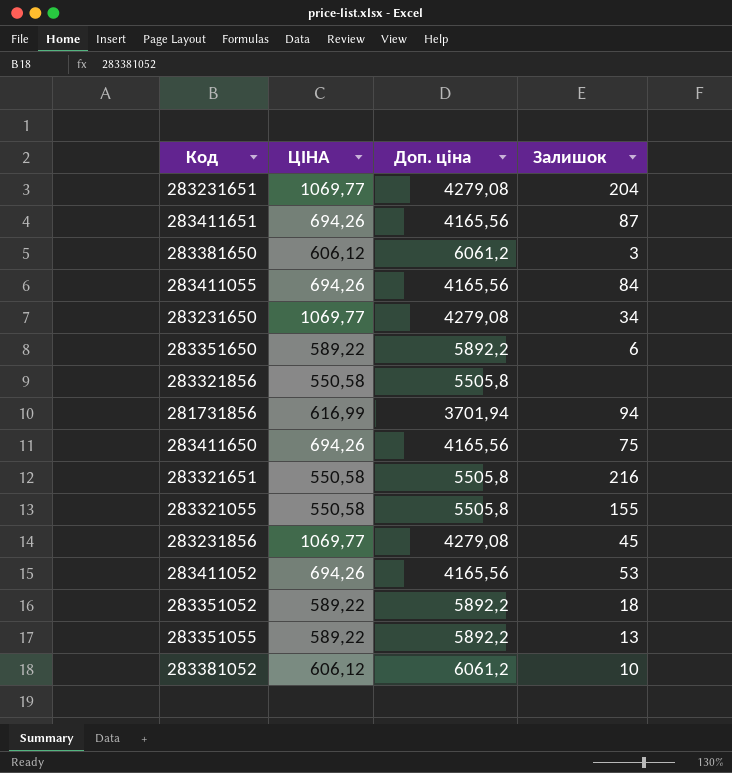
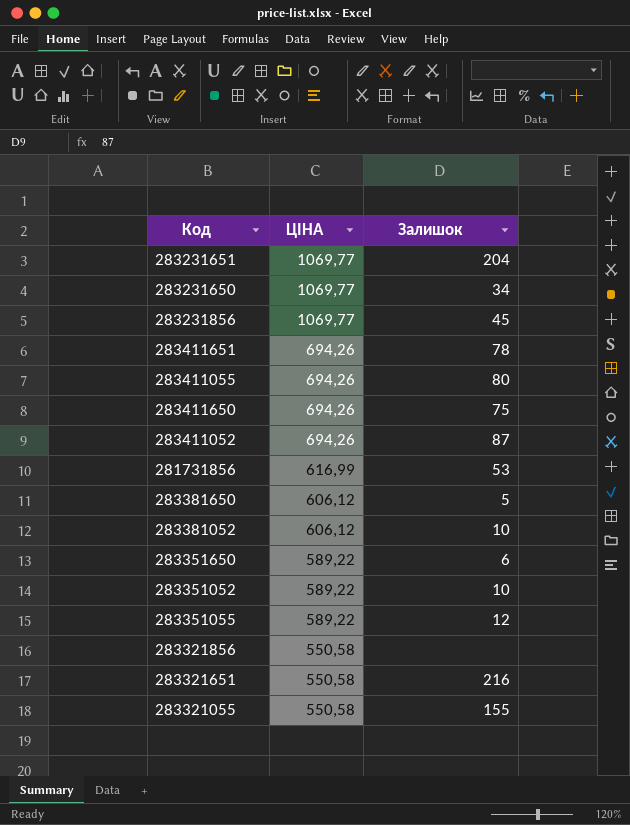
row order: none -> ЦІНА descending
column Доп. ціна | position: 3 -> none
283411651 | Залишок: 87 -> 78
283411055 | Залишок: 84 -> 80
283411052 | Залишок: 53 -> 87
281731856 | Залишок: 94 -> 53
283381650 | Залишок: 3 -> 5
283351052 | Залишок: 18 -> 10
283351055 | Залишок: 13 -> 12

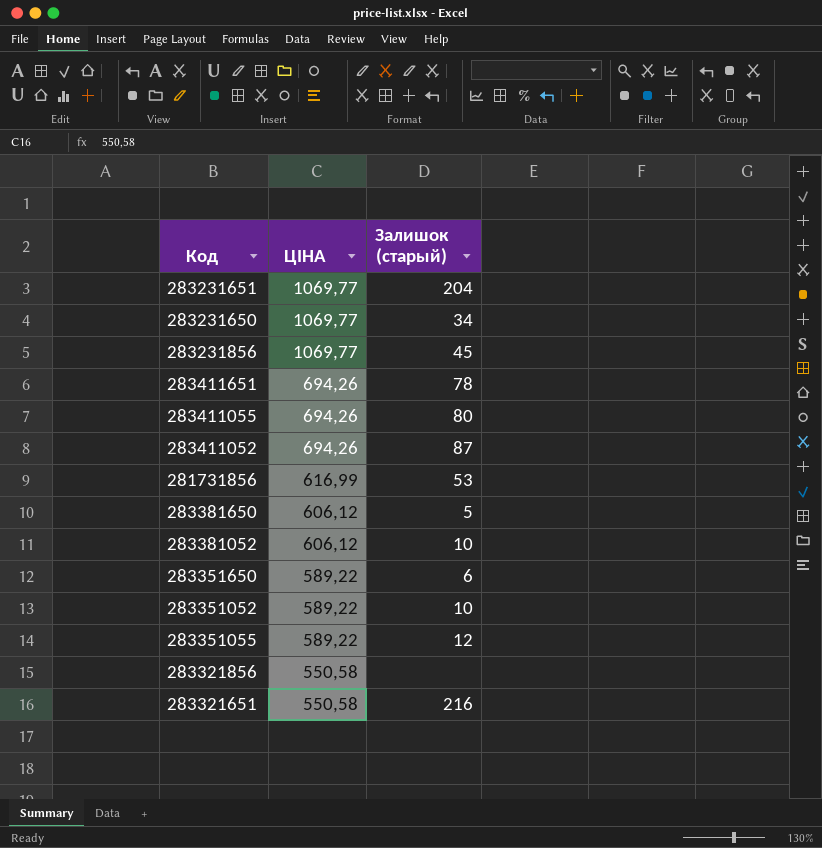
column name: Залишок -> Залишок (старый)
row 283411650: 694,26 | 75 -> none
row 283321055: 550,58 | 155 -> none

